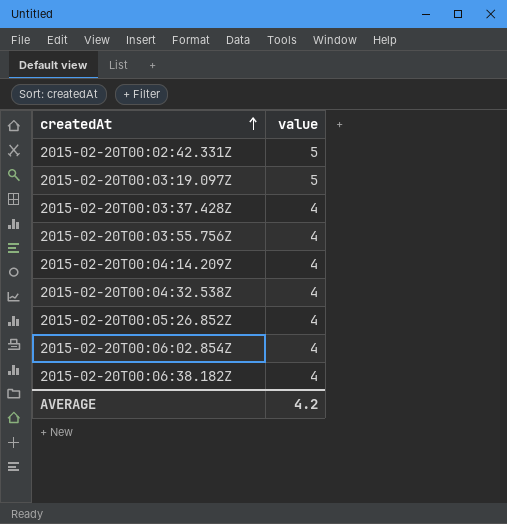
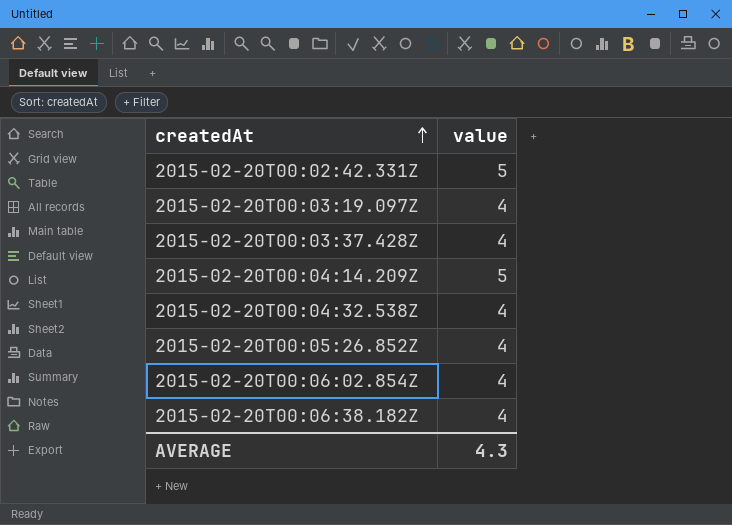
row 2015-02-20T00:03:55.756Z: 4 -> none
2015-02-20T00:03:19.097Z | value: 5 -> 4
2015-02-20T00:04:14.209Z | value: 4 -> 5
AVERAGE | value: 4.2 -> 4.3

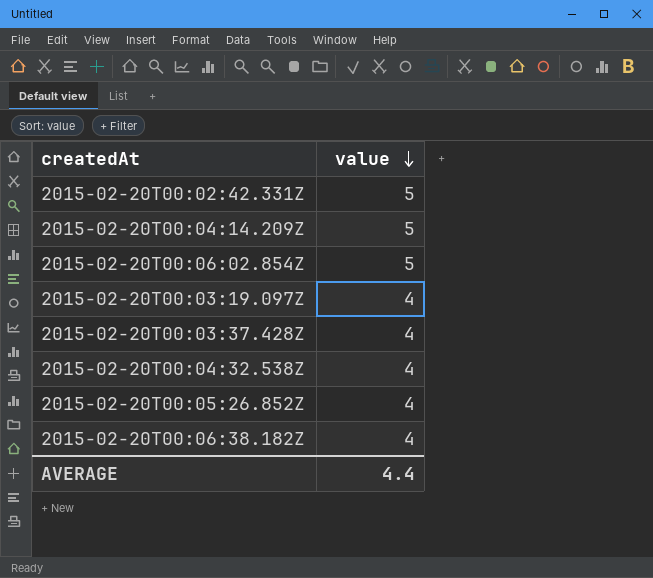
row order: createdAt ascending -> value descending
2015-02-20T00:06:02.854Z | value: 4 -> 5
AVERAGE | value: 4.3 -> 4.4

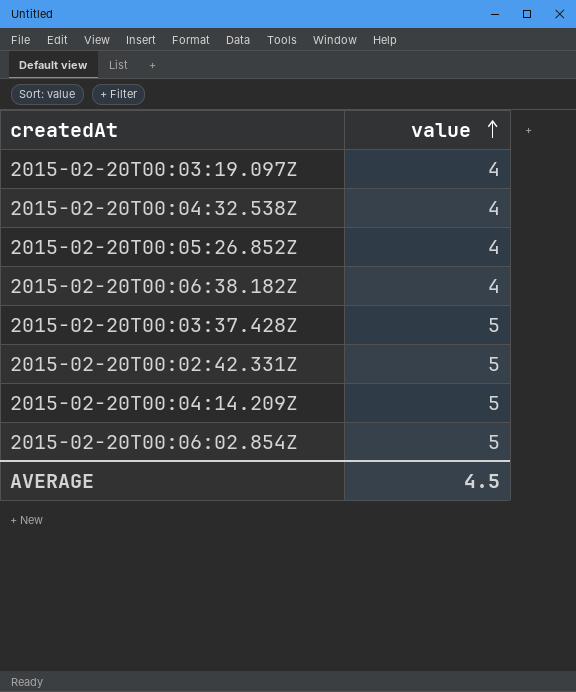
row order: value descending -> value ascending
2015-02-20T00:03:37.428Z | value: 4 -> 5
AVERAGE | value: 4.4 -> 4.5

